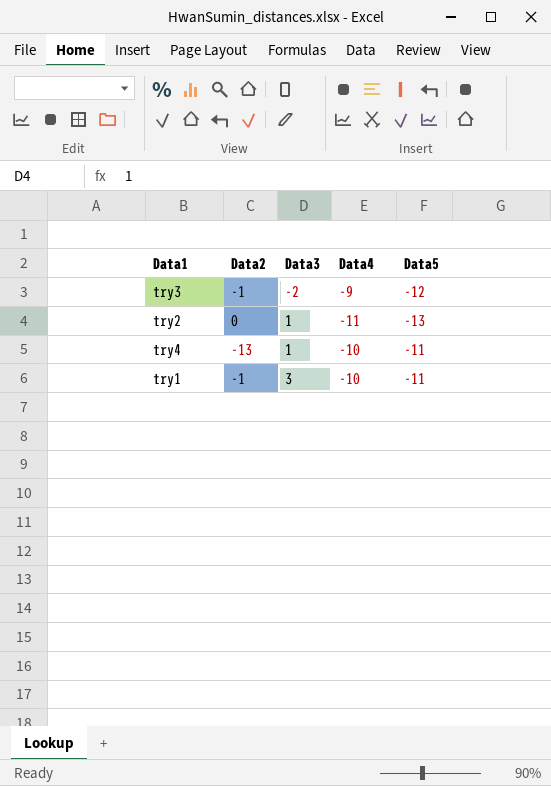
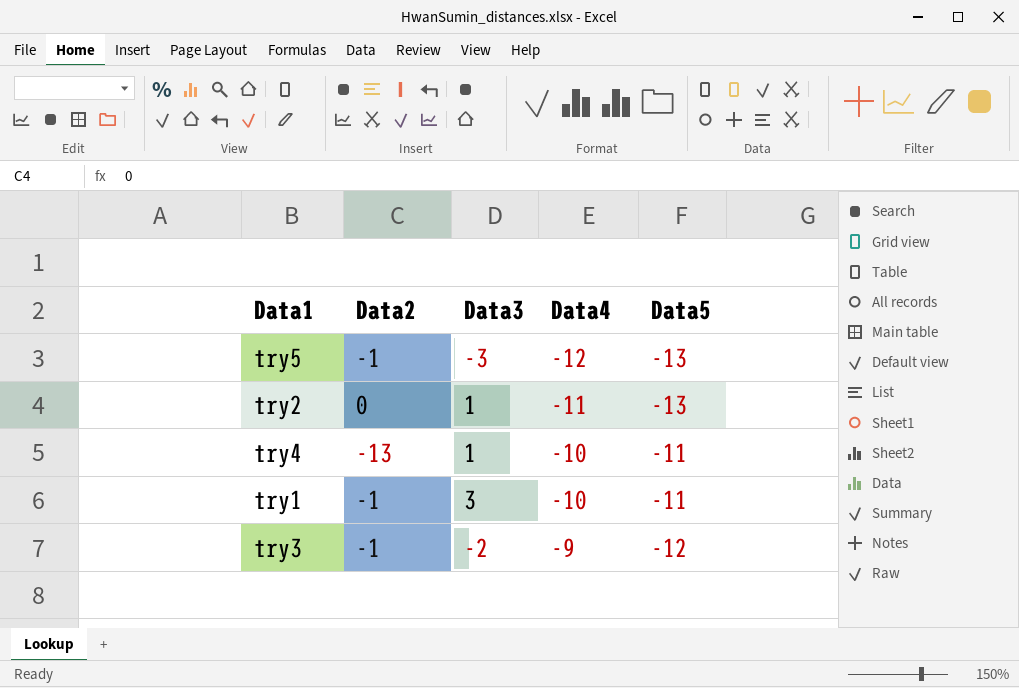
row order: Data3 ascending -> Data4 ascending
row try5: none -> -1 | -3 | -12 | -13

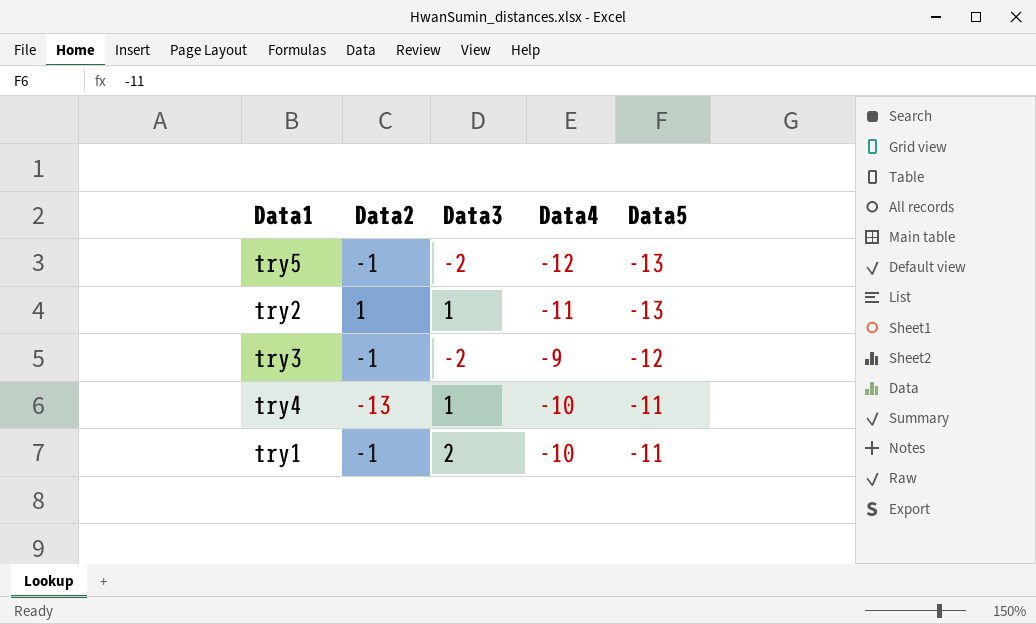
row order: Data4 ascending -> Data5 ascending
try5 | Data3: -3 -> -2
try2 | Data2: 0 -> 1
try1 | Data3: 3 -> 2

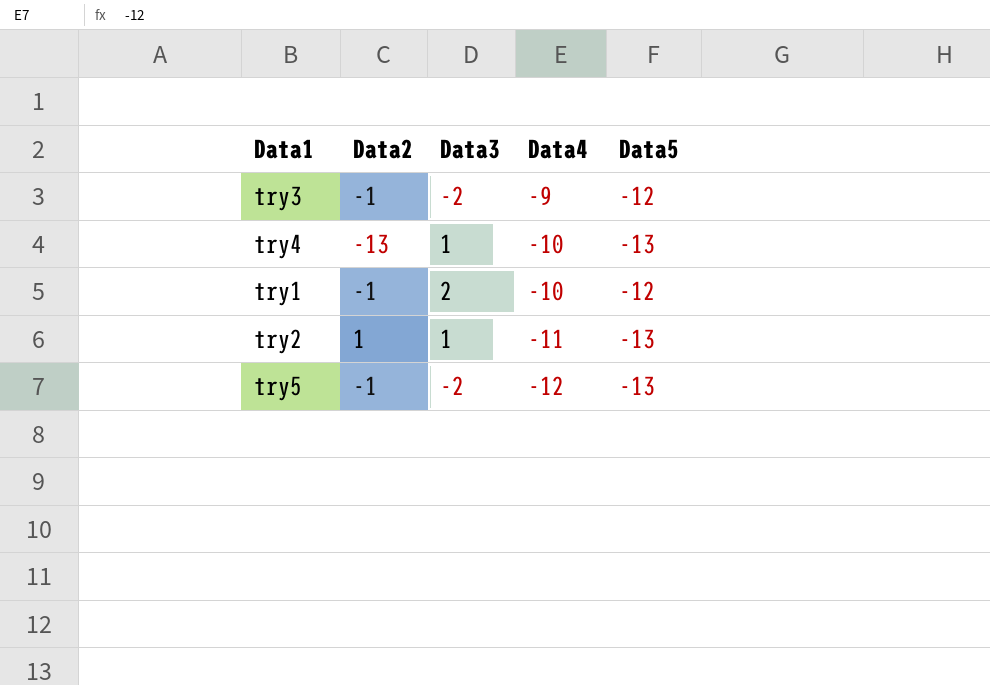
row order: Data5 ascending -> Data4 descending
try4 | Data5: -11 -> -13
try1 | Data5: -11 -> -12

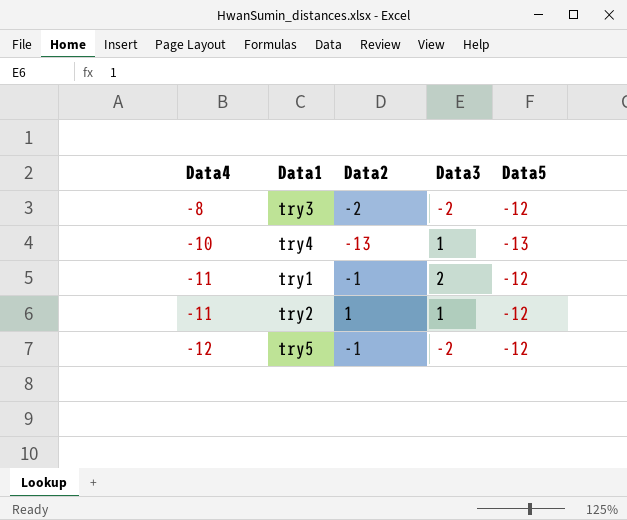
column Data4 | position: 4 -> 1
try3 | Data4: -9 -> -8
try3 | Data2: -1 -> -2
try1 | Data4: -10 -> -11
try2 | Data5: -13 -> -12
try5 | Data5: -13 -> -12

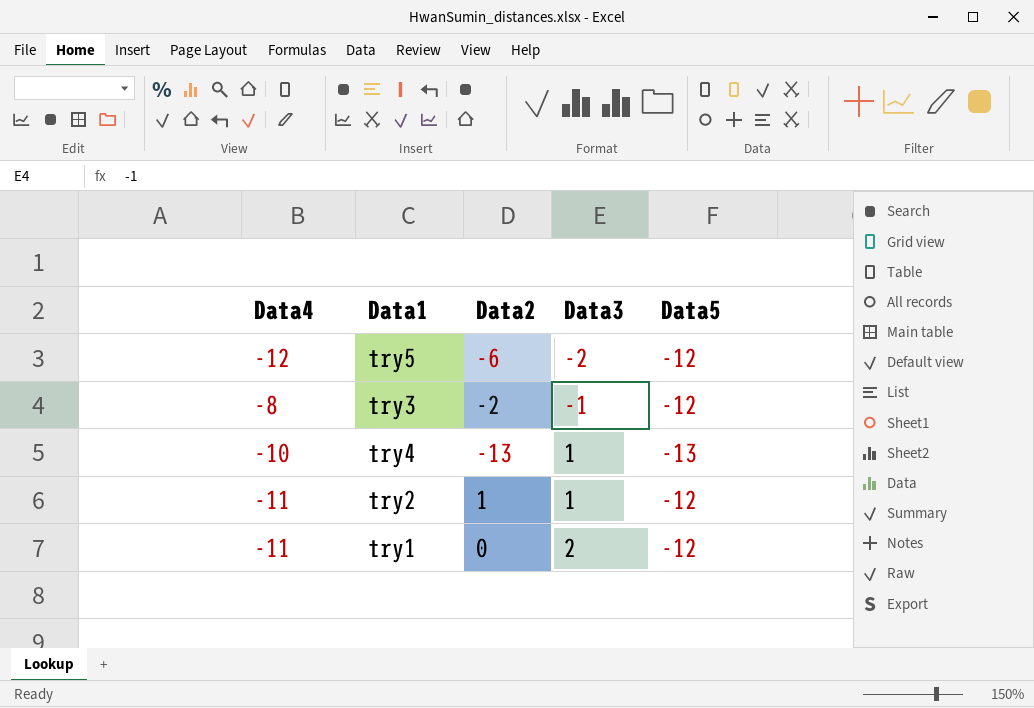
row order: Data4 descending -> Data3 ascending
try5 | Data2: -1 -> -6
try3 | Data3: -2 -> -1
try1 | Data2: -1 -> 0

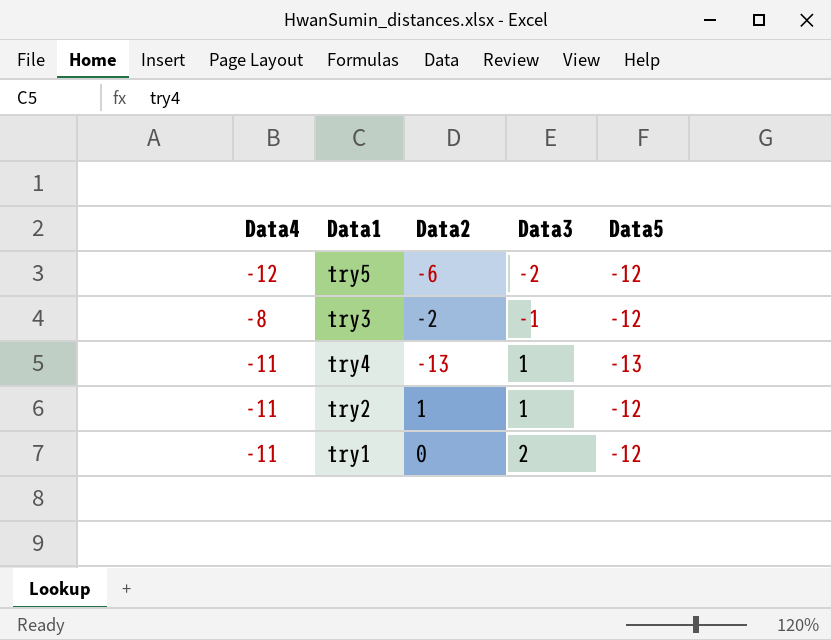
try4 | Data4: -10 -> -11

